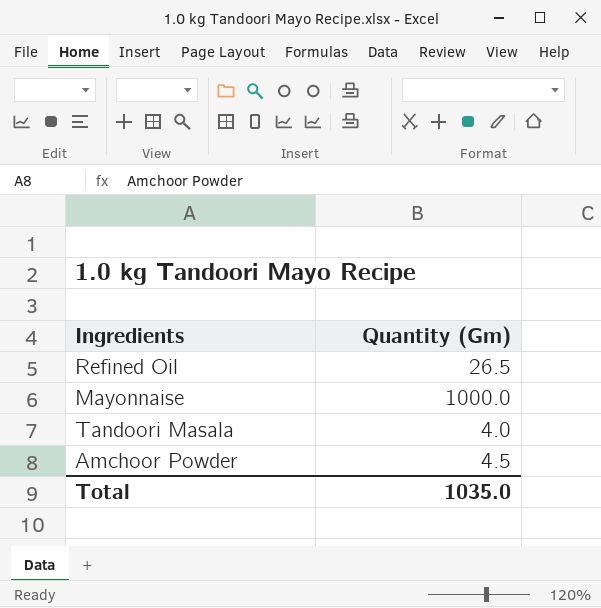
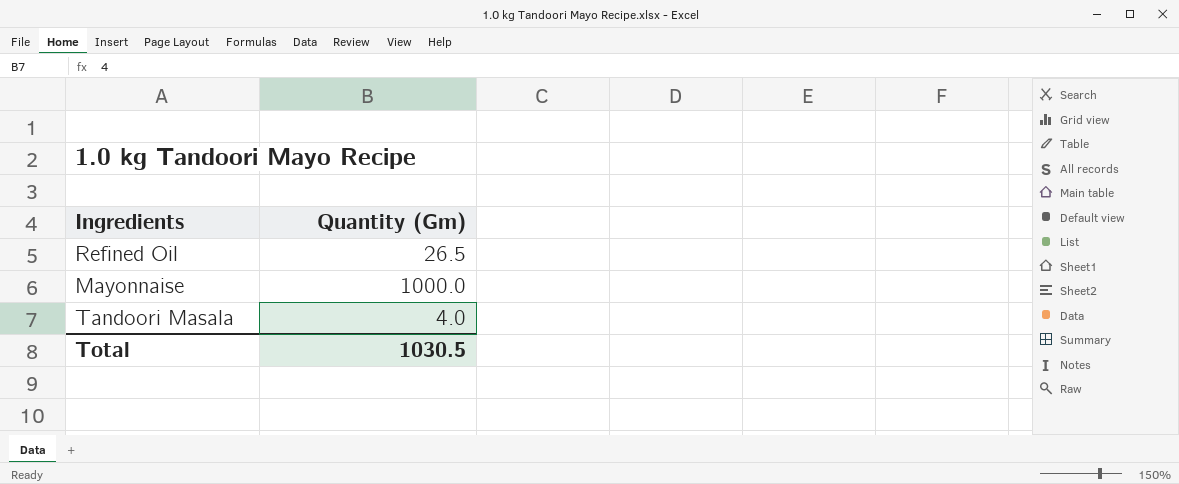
row Amchoor Powder: 4.5 -> none
Total | Quantity (Gm): 1035.0 -> 1030.5

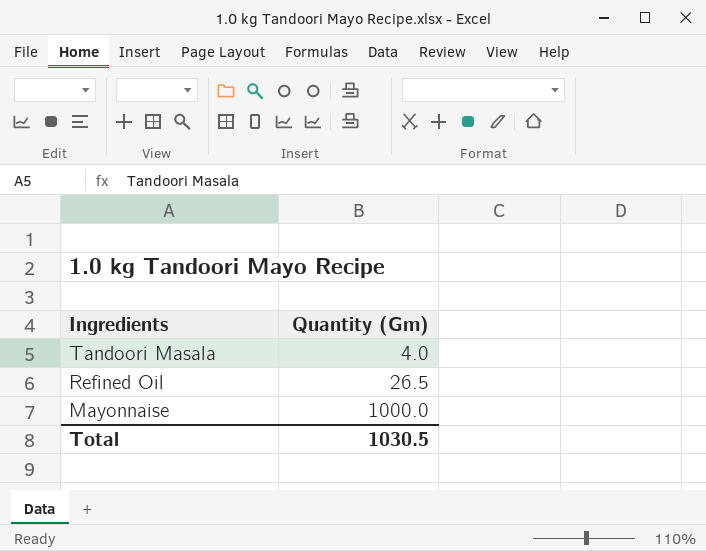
row order: none -> Ingredients descending

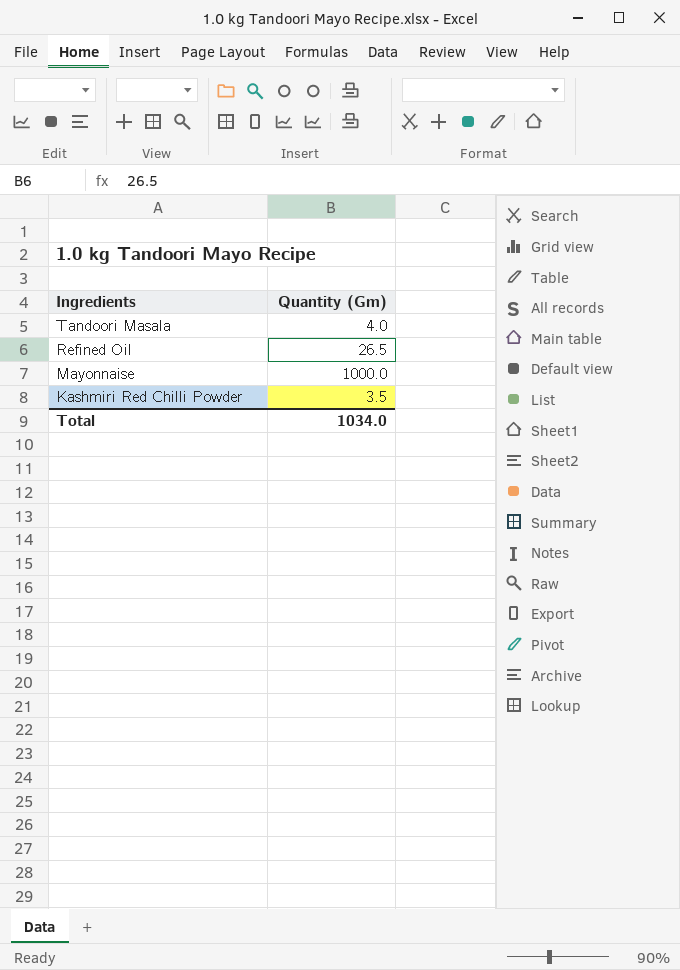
row Kashmiri Red Chilli Powder: none -> 3.5
Total | Quantity (Gm): 1030.5 -> 1034.0

